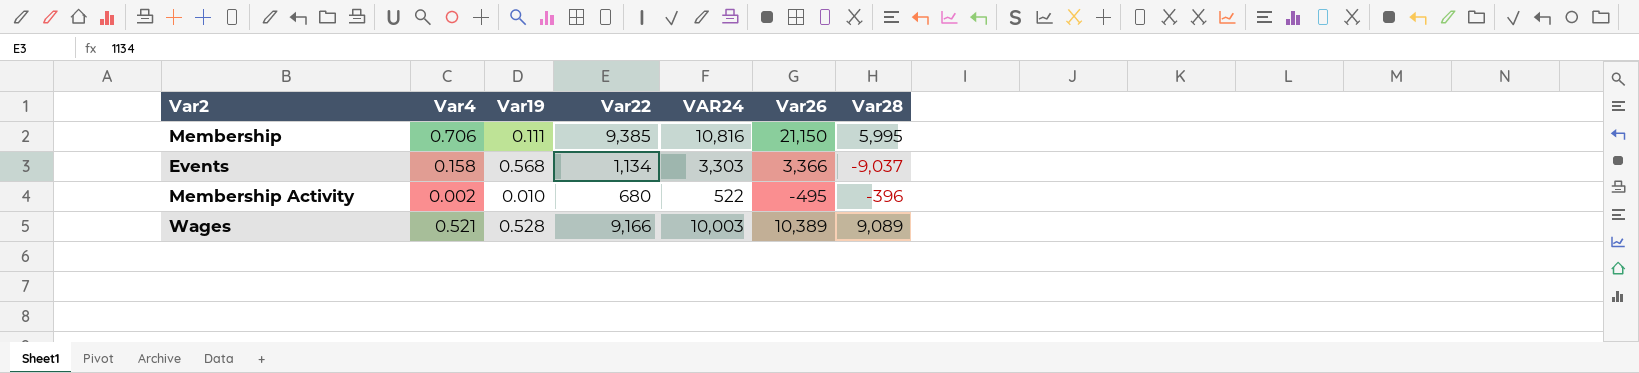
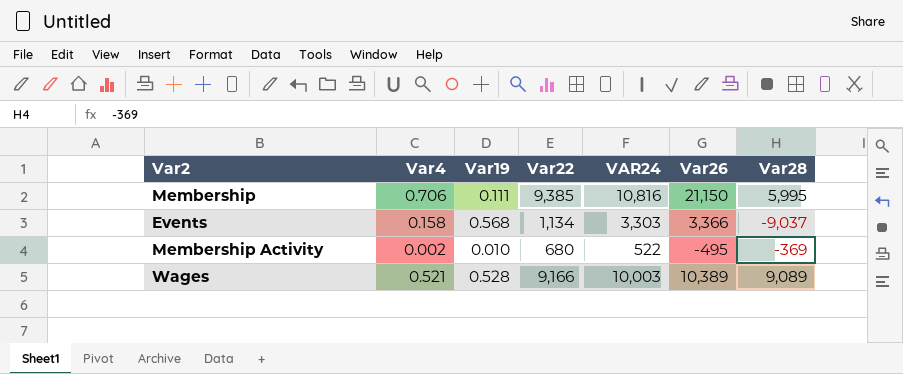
Membership Activity | Var28: -396 -> -369

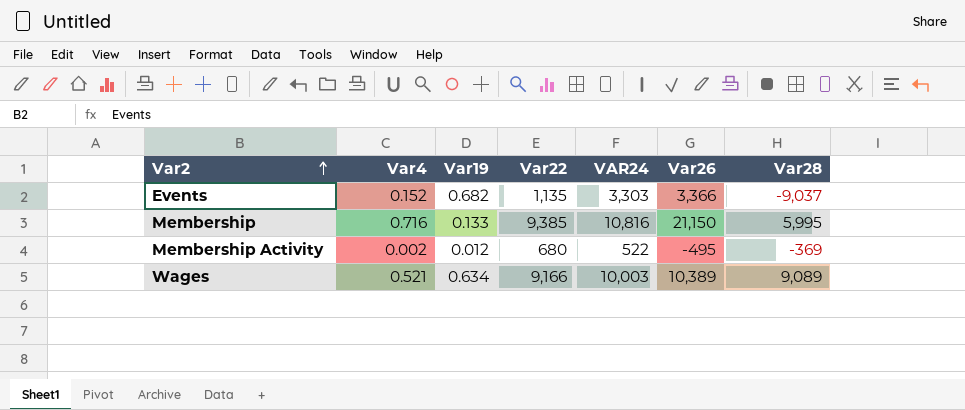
row order: none -> Var2 ascending
Events | Var4: 0.158 -> 0.152
Events | Var19: 0.568 -> 0.682
Events | Var22: 1,134 -> 1,135
Membership | Var4: 0.706 -> 0.716
Membership | Var19: 0.111 -> 0.133
Membership Activity | Var19: 0.010 -> 0.012
Wages | Var19: 0.528 -> 0.634

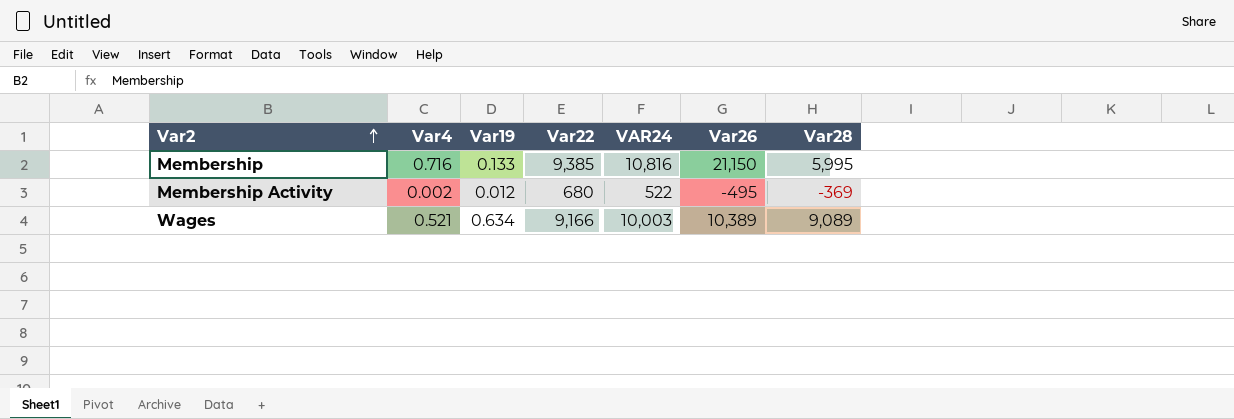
row Events: 0.152 | 0.682 | 1,135 | 3,303 | 3,366 | -9,037 -> none

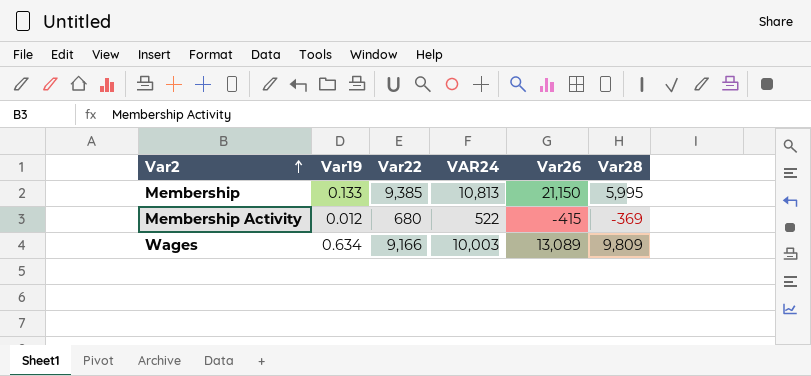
column Var4 | position: 2 -> none
Membership | VAR24: 10,816 -> 10,813
Membership Activity | Var26: -495 -> -415
Wages | Var26: 10,389 -> 13,089
Wages | Var28: 9,089 -> 9,809

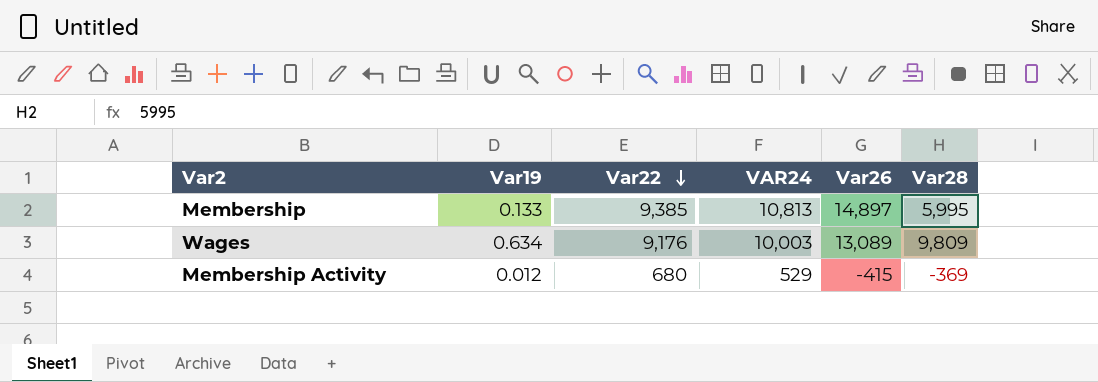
row order: Var2 ascending -> Var22 descending
Membership | Var26: 21,150 -> 14,897
Wages | Var22: 9,166 -> 9,176
Membership Activity | VAR24: 522 -> 529

